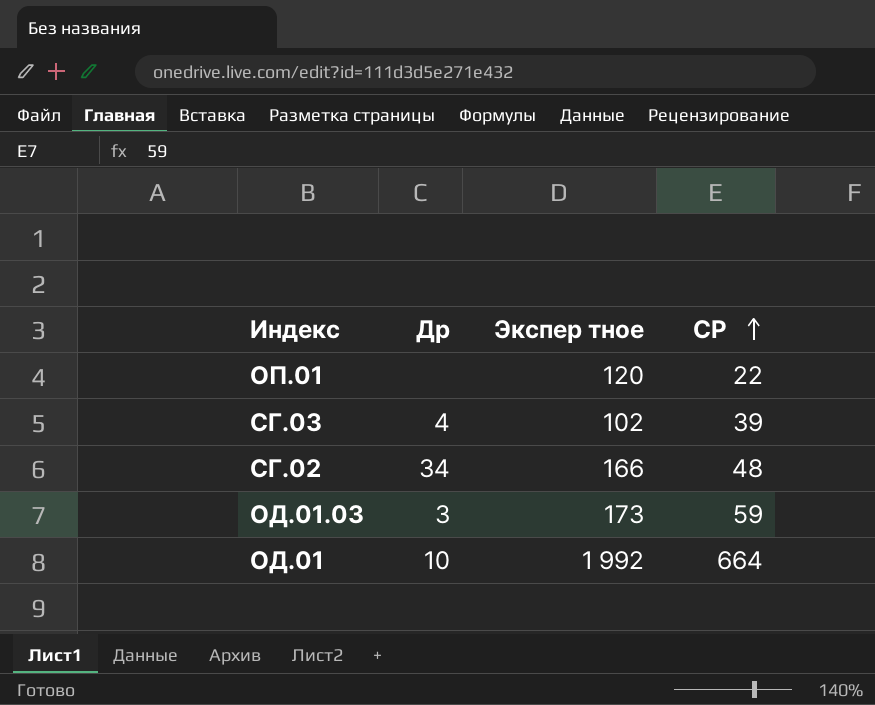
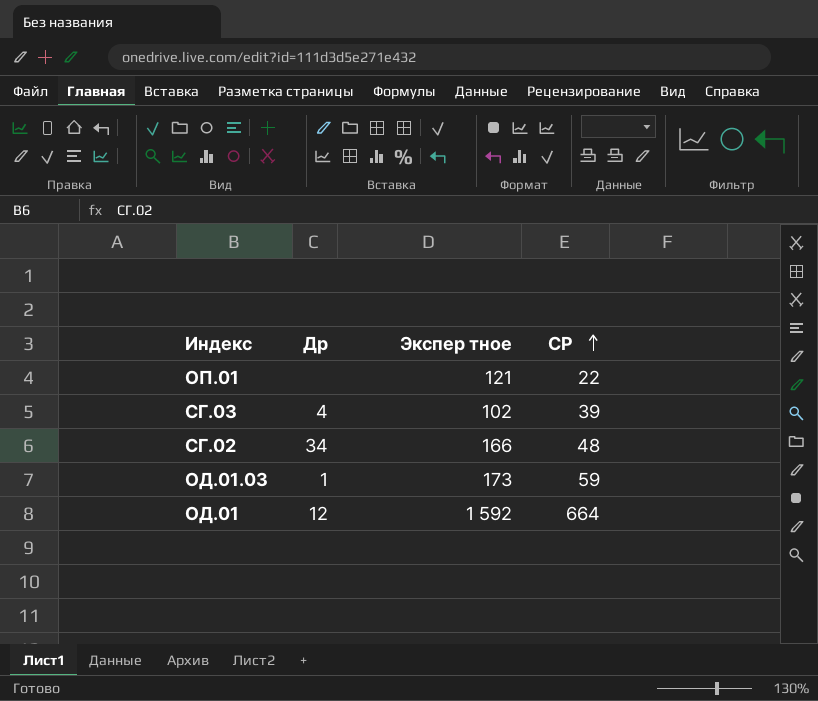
ОП.01 | Экспер тное: 120 -> 121
ОД.01.03 | Др: 3 -> 1
ОД.01 | Др: 10 -> 12
ОД.01 | Экспер тное: 1 992 -> 1 592

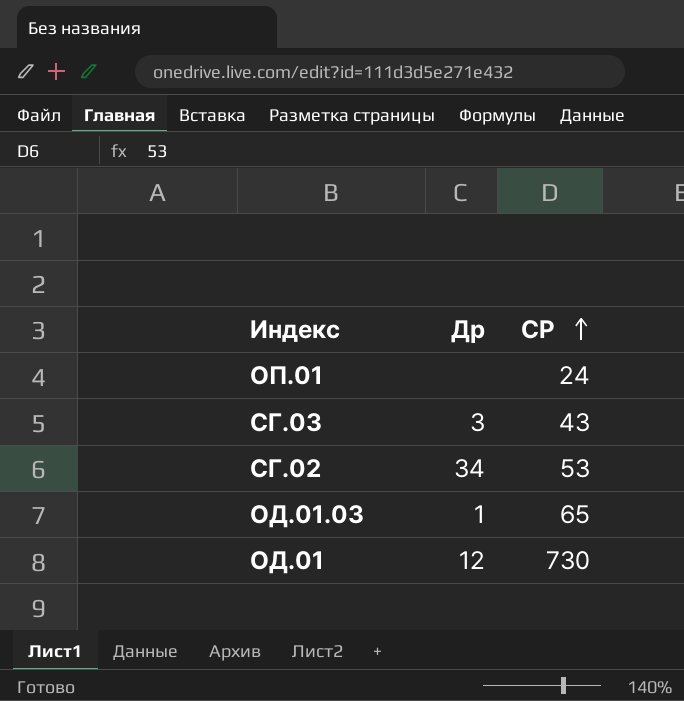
column Экспер тное | position: 3 -> none
ОП.01 | СР: 22 -> 24
СГ.03 | Др: 4 -> 3
СГ.03 | СР: 39 -> 43
СГ.02 | СР: 48 -> 53
ОД.01.03 | СР: 59 -> 65
ОД.01 | СР: 664 -> 730

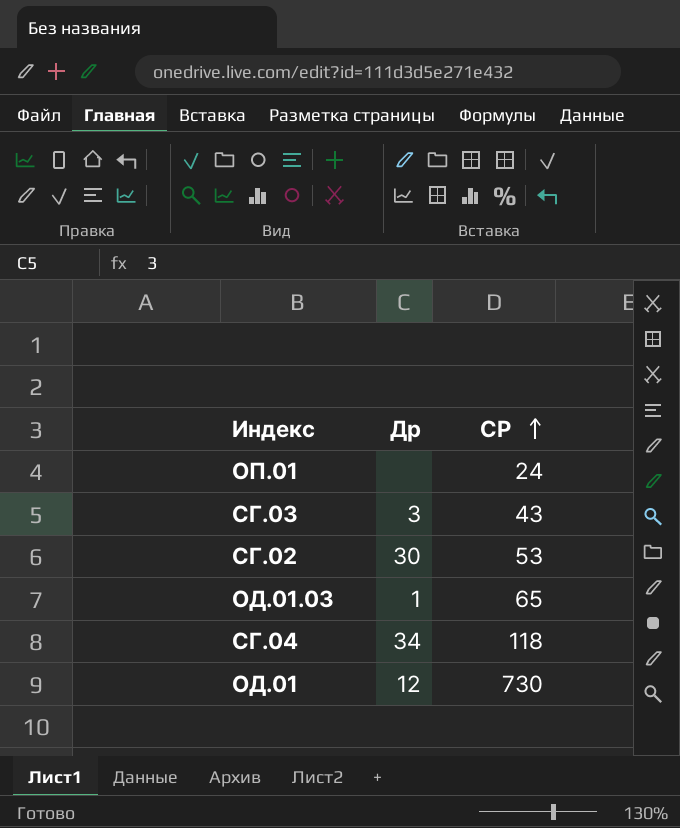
СГ.02 | Др: 34 -> 30
row СГ.04: none -> 34 | 118

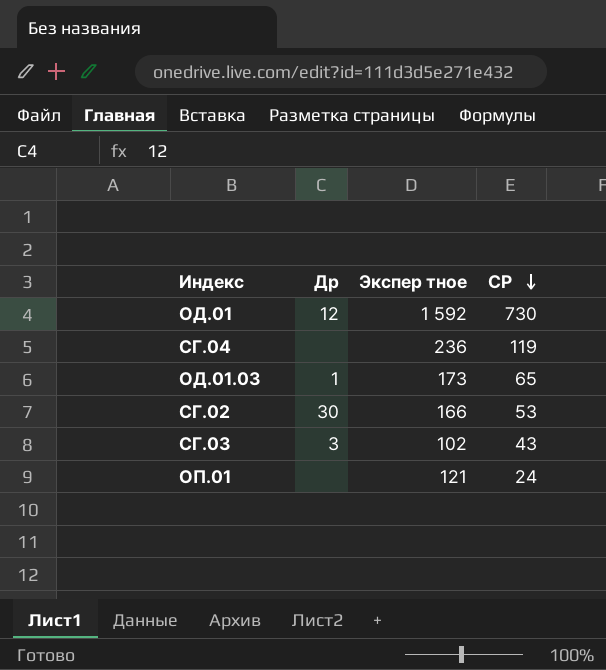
row order: СР ascending -> СР descending
column Экспер тное | position: none -> 3
СГ.04 | Др: 34 -> none
СГ.04 | СР: 118 -> 119

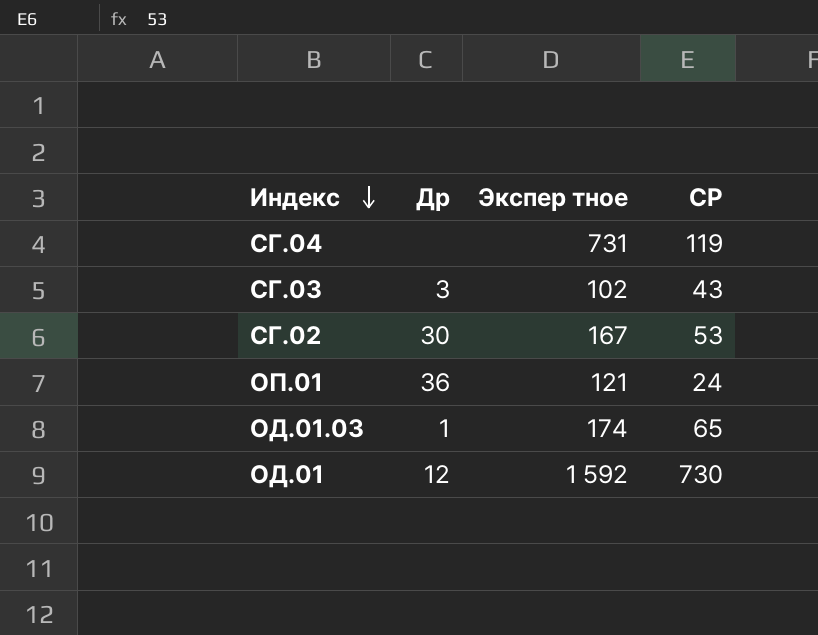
row order: СР descending -> Индекс descending
СГ.04 | Экспер тное: 236 -> 731
СГ.02 | Экспер тное: 166 -> 167
ОП.01 | Др: none -> 36
ОД.01.03 | Экспер тное: 173 -> 174

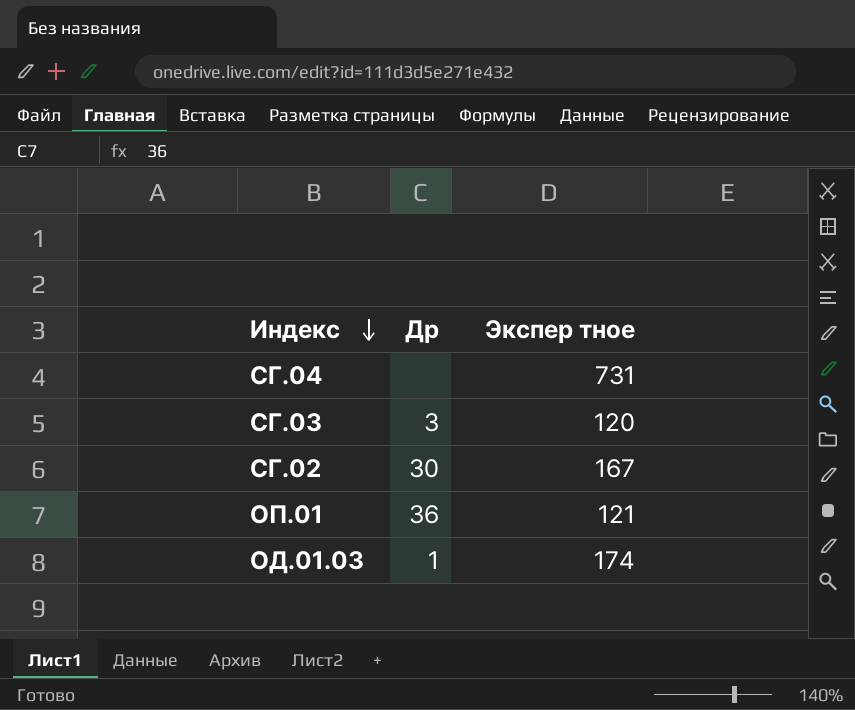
column СР | position: 4 -> none
row ОД.01: 12 | 1 592 | 730 -> none
СГ.03 | Экспер тное: 102 -> 120

